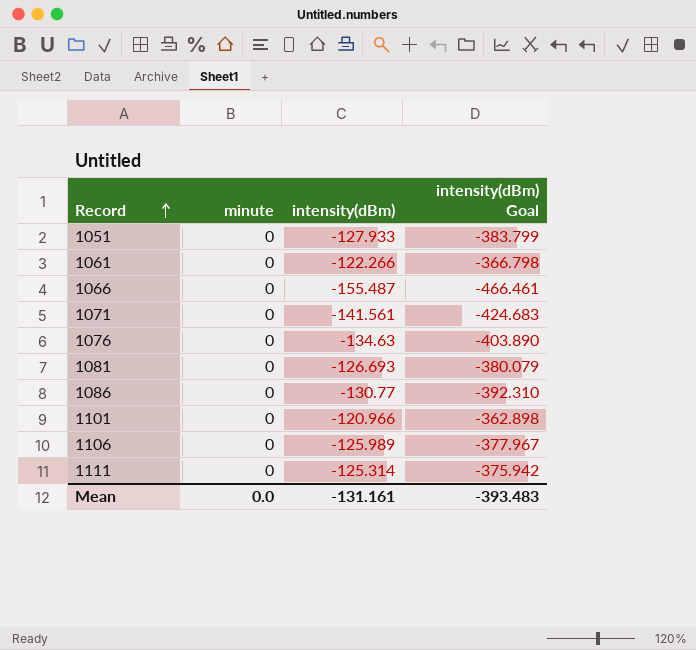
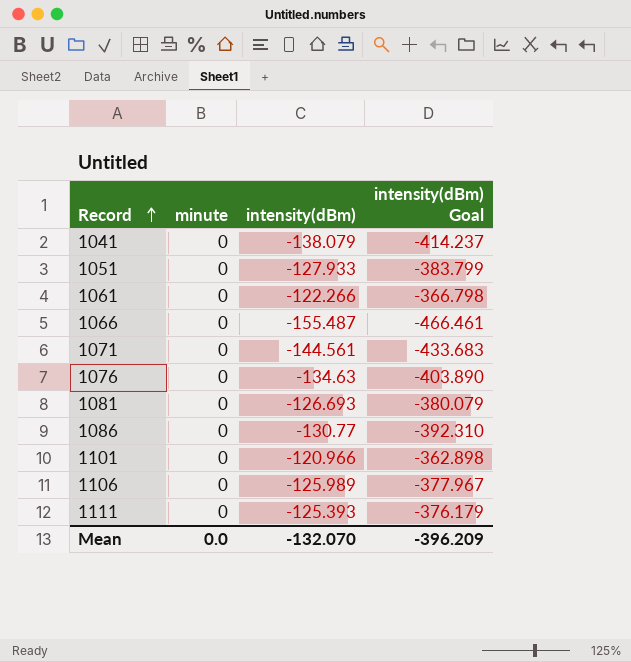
row 1041: none -> 0 | -138.079 | -414.237
1071 | intensity(dBm): -141.561 -> -144.561
1071 | intensity(dBm) Goal: -424.683 -> -433.683
1111 | intensity(dBm): -125.314 -> -125.393
1111 | intensity(dBm) Goal: -375.942 -> -376.179
Mean | intensity(dBm): -131.161 -> -132.070
Mean | intensity(dBm) Goal: -393.483 -> -396.209

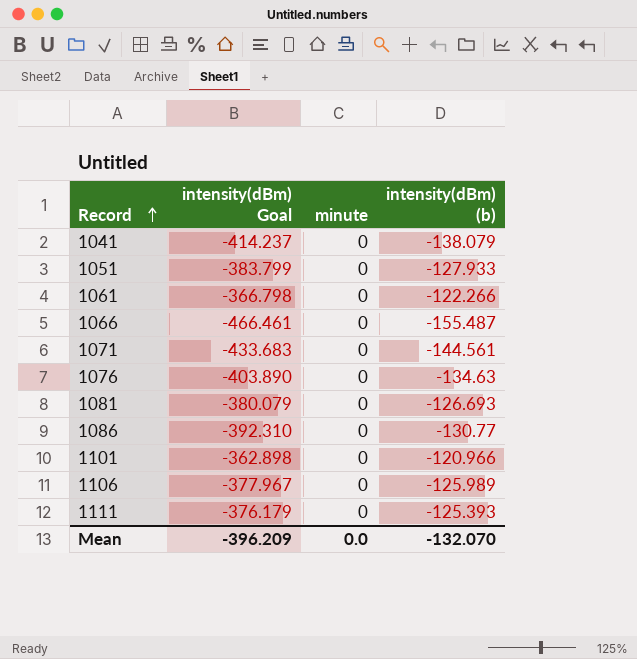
column intensity(dBm) Goal | position: 4 -> 2
column name: intensity(dBm) -> intensity(dBm) (b)

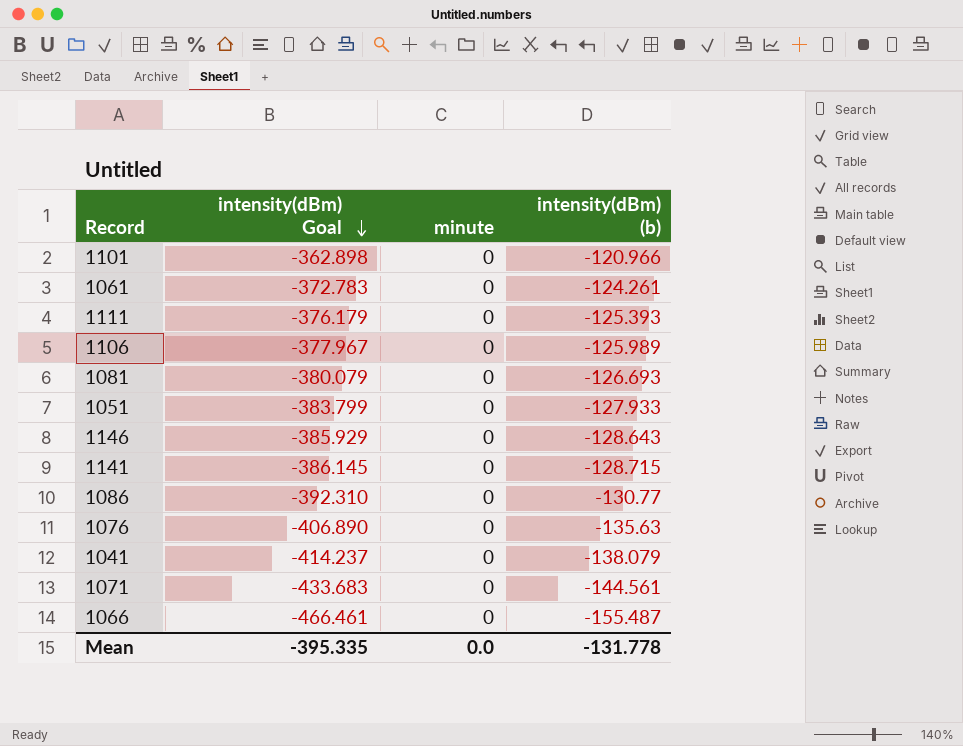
row order: Record ascending -> intensity(dBm) Goal descending
1061 | intensity(dBm) Goal: -366.798 -> -372.783
1061 | intensity(dBm) (b): -122.266 -> -124.261
row 1146: none -> -385.929 | 0 | -128.643
row 1141: none -> -386.145 | 0 | -128.715
1076 | intensity(dBm) Goal: -403.890 -> -406.890
1076 | intensity(dBm) (b): -134.63 -> -135.63
Mean | intensity(dBm) Goal: -396.209 -> -395.335
Mean | intensity(dBm) (b): -132.070 -> -131.778

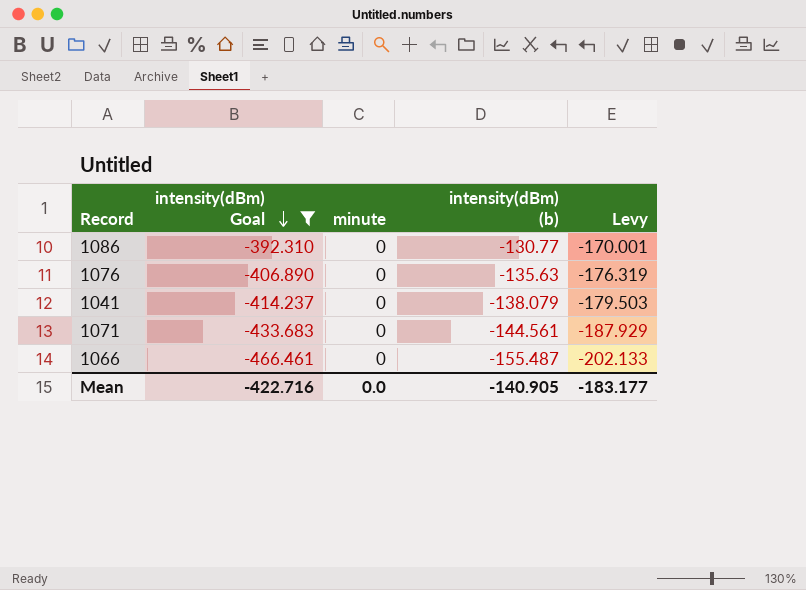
filter: none -> intensity(dBm) Goal <= -392.310
column Levy | formula: none -> [intensity(dBm) (b)] * 1.3
Mean | intensity(dBm) Goal: -395.335 -> -422.716
Mean | intensity(dBm) (b): -131.778 -> -140.905

